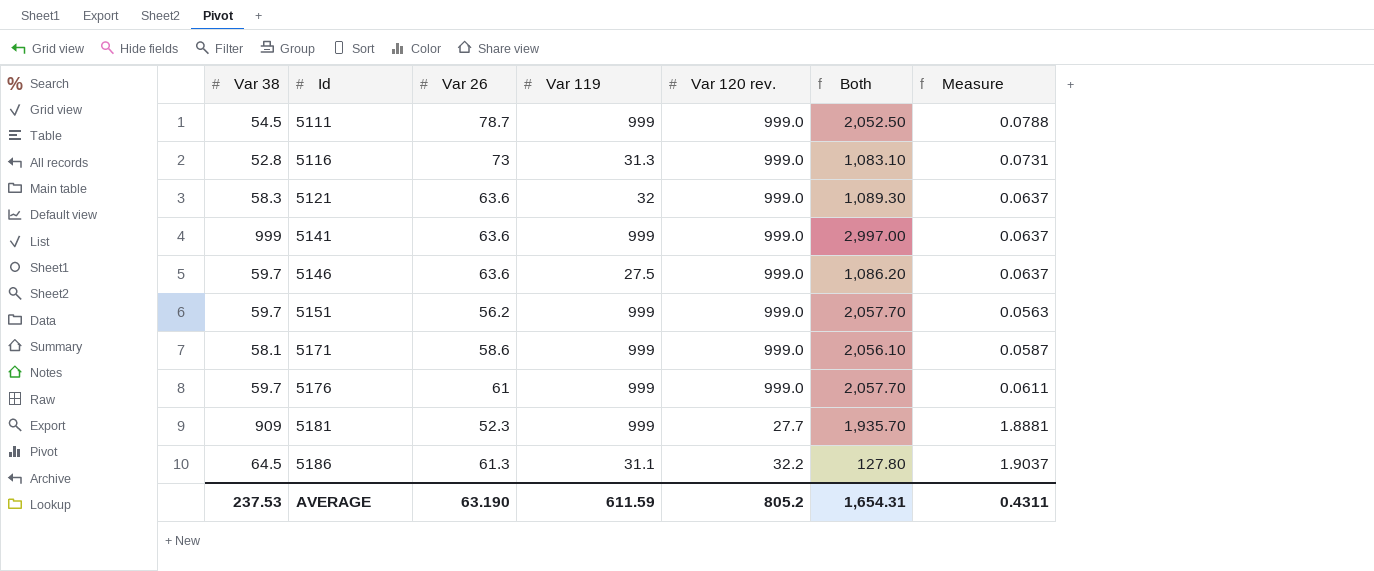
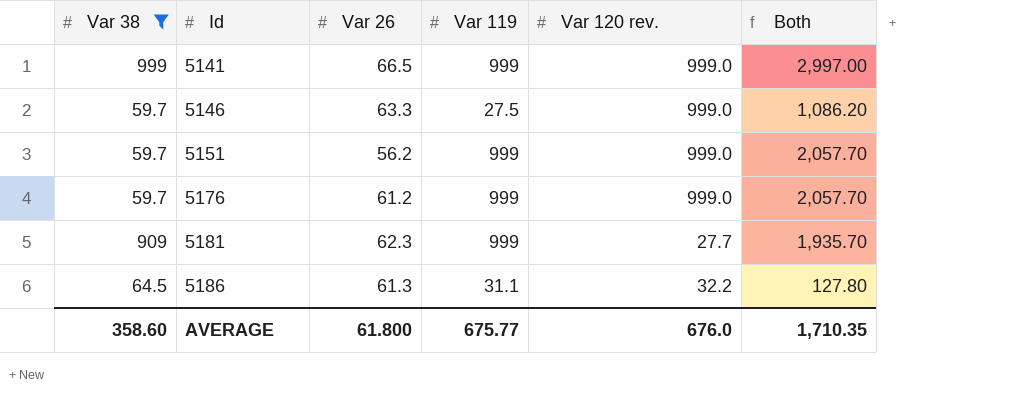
filter: none -> Var 38 >= 59.7
column Measure | formula: [Var 26] / [Var 120 rev.] -> none
5141 | Var 26: 63.6 -> 66.5
5146 | Var 26: 63.6 -> 63.3
5176 | Var 26: 61 -> 61.2
5181 | Var 26: 52.3 -> 62.3
AVERAGE | Var 38: 237.53 -> 358.60
AVERAGE | Var 26: 63.190 -> 61.800
AVERAGE | Var 119: 611.59 -> 675.77
AVERAGE | Var 120 rev.: 805.2 -> 676.0
AVERAGE | Both: 1,654.31 -> 1,710.35

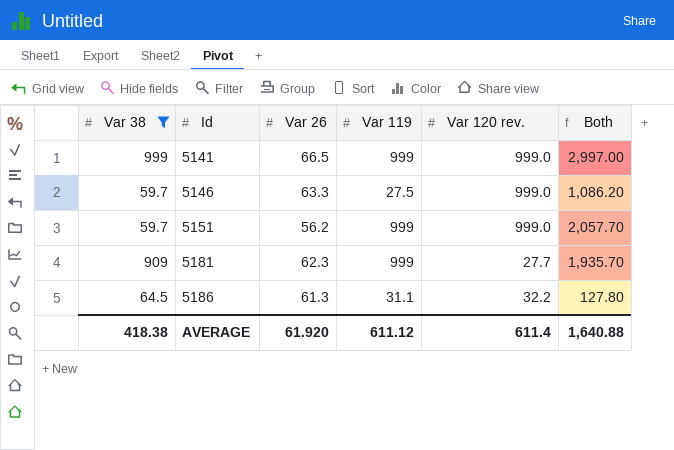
row 5176: 59.7 | 61.2 | 999 | 999.0 | 2,057.70 -> none
AVERAGE | Var 38: 358.60 -> 418.38
AVERAGE | Var 26: 61.800 -> 61.920
AVERAGE | Var 119: 675.77 -> 611.12
AVERAGE | Var 120 rev.: 676.0 -> 611.4
AVERAGE | Both: 1,710.35 -> 1,640.88

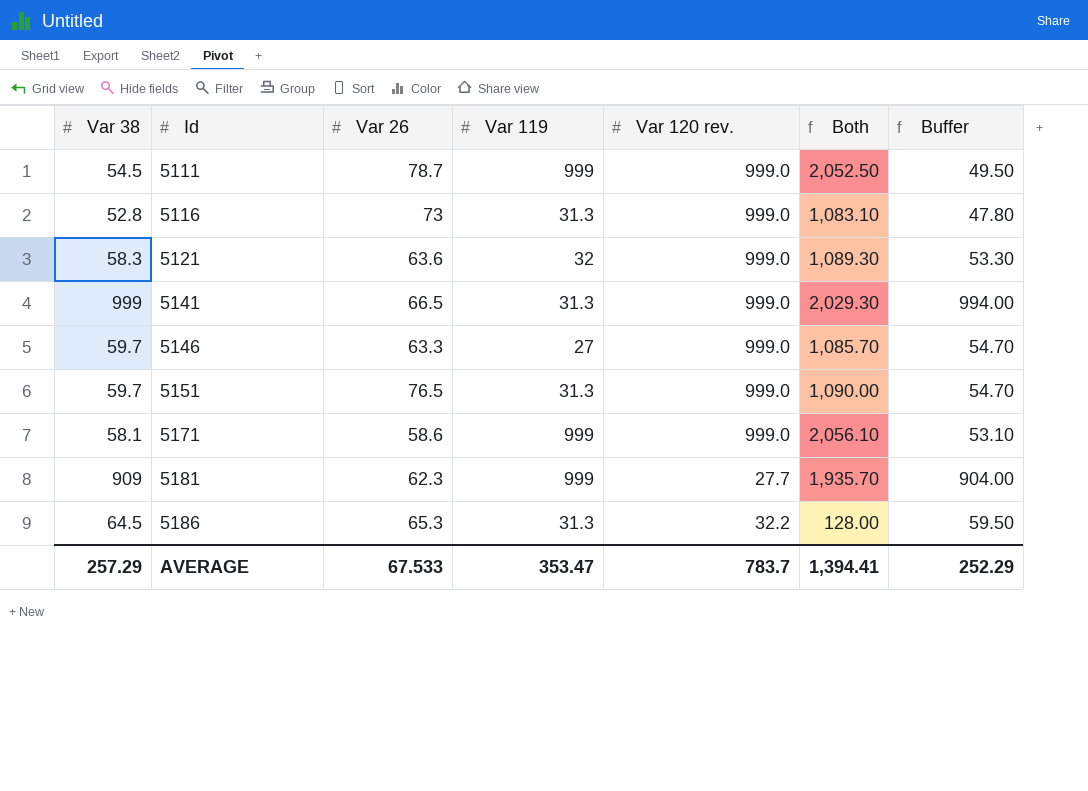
filter: Var 38 >= 59.7 -> none
column Buffer | formula: none -> [Var 38] - 5
5141 | Var 119: 999 -> 31.3
5141 | Both: 2,997.00 -> 2,029.30
5146 | Var 119: 27.5 -> 27
5146 | Both: 1,086.20 -> 1,085.70
5151 | Var 26: 56.2 -> 76.5
5151 | Var 119: 999 -> 31.3
5151 | Both: 2,057.70 -> 1,090.00
5186 | Var 26: 61.3 -> 65.3
5186 | Var 119: 31.1 -> 31.3
5186 | Both: 127.80 -> 128.00
AVERAGE | Var 38: 418.38 -> 257.29
AVERAGE | Var 26: 61.920 -> 67.533
AVERAGE | Var 119: 611.12 -> 353.47
AVERAGE | Var 120 rev.: 611.4 -> 783.7
AVERAGE | Both: 1,640.88 -> 1,394.41

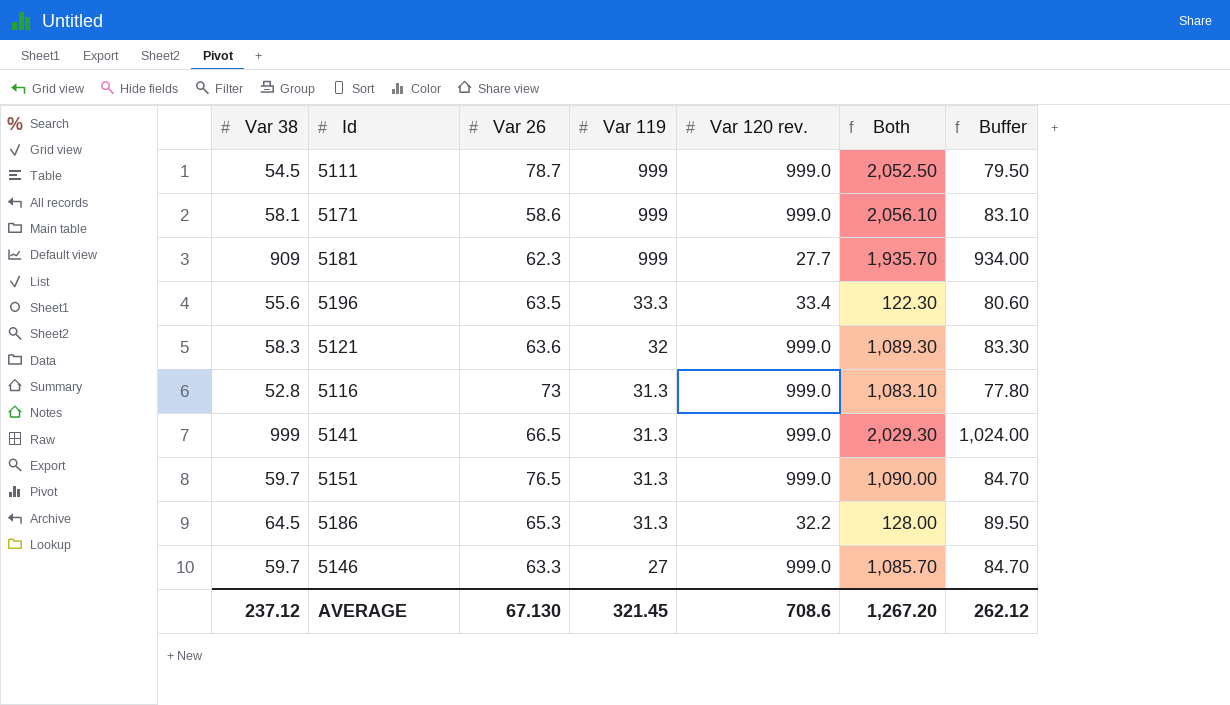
row order: Id ascending -> Var 119 descending
column Buffer | formula: [Var 38] - 5 -> [Var 38] + 25
row 5196: none -> 55.6 | 63.5 | 33.3 | 33.4 | 122.30 | 80.60
AVERAGE | Var 38: 257.29 -> 237.12
AVERAGE | Var 26: 67.533 -> 67.130
AVERAGE | Var 119: 353.47 -> 321.45
AVERAGE | Var 120 rev.: 783.7 -> 708.6
AVERAGE | Both: 1,394.41 -> 1,267.20
AVERAGE | Buffer: 252.29 -> 262.12

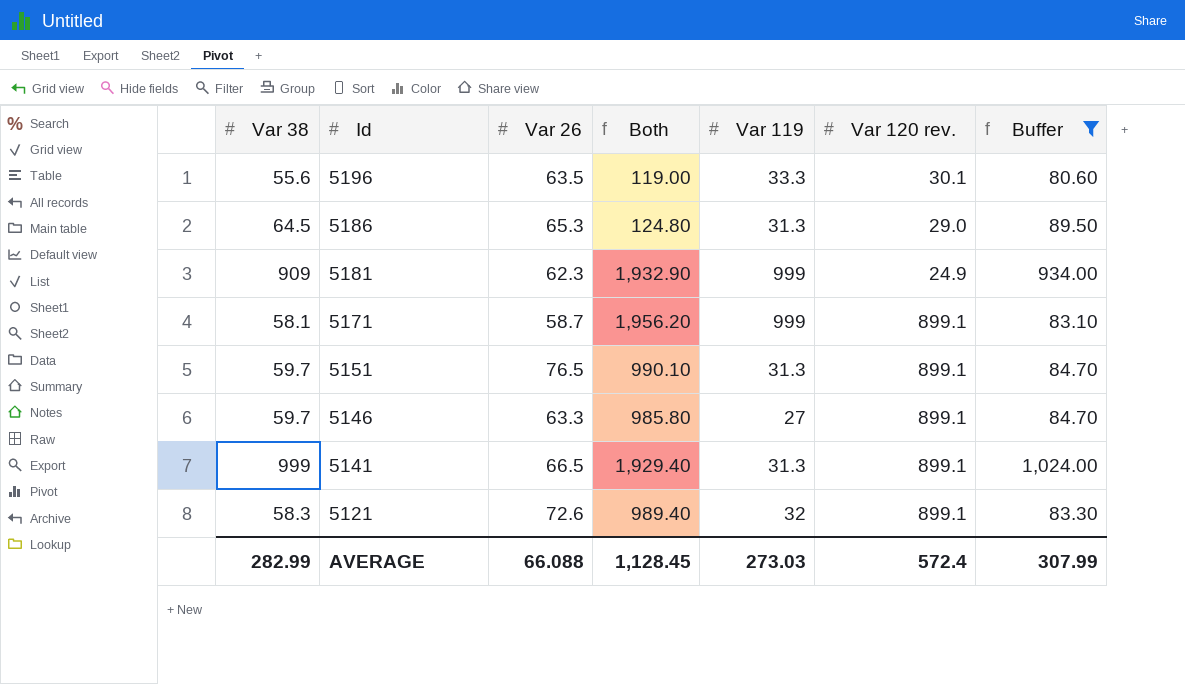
filter: none -> Buffer >= 80.60
row order: Var 119 descending -> Id descending
column Both | position: 6 -> 4
5196 | Both: 122.30 -> 119.00
5196 | Var 120 rev.: 33.4 -> 30.1
5186 | Both: 128.00 -> 124.80
5186 | Var 120 rev.: 32.2 -> 29.0
5181 | Both: 1,935.70 -> 1,932.90
5181 | Var 120 rev.: 27.7 -> 24.9
5171 | Var 26: 58.6 -> 58.7
5171 | Both: 2,056.10 -> 1,956.20
5171 | Var 120 rev.: 999.0 -> 899.1
5151 | Both: 1,090.00 -> 990.10
5151 | Var 120 rev.: 999.0 -> 899.1
5146 | Both: 1,085.70 -> 985.80
5146 | Var 120 rev.: 999.0 -> 899.1
5141 | Both: 2,029.30 -> 1,929.40
5141 | Var 120 rev.: 999.0 -> 899.1
5121 | Var 26: 63.6 -> 72.6
5121 | Both: 1,089.30 -> 989.40
5121 | Var 120 rev.: 999.0 -> 899.1
AVERAGE | Var 38: 237.12 -> 282.99
AVERAGE | Var 26: 67.130 -> 66.088
AVERAGE | Both: 1,267.20 -> 1,128.45
AVERAGE | Var 119: 321.45 -> 273.03
AVERAGE | Var 120 rev.: 708.6 -> 572.4
AVERAGE | Buffer: 262.12 -> 307.99

